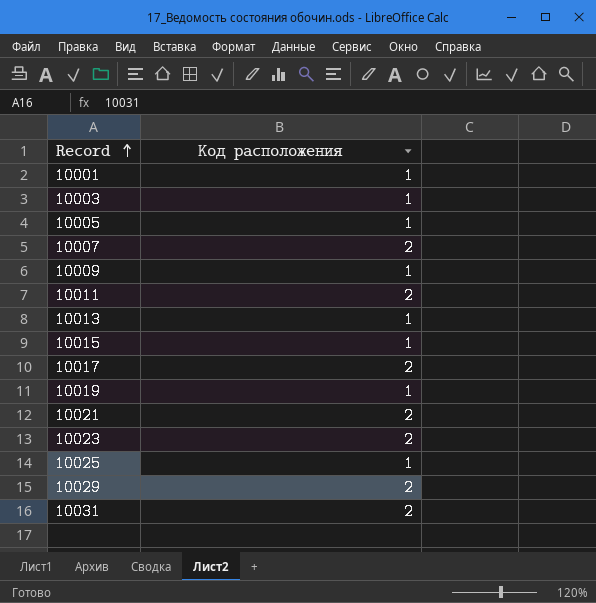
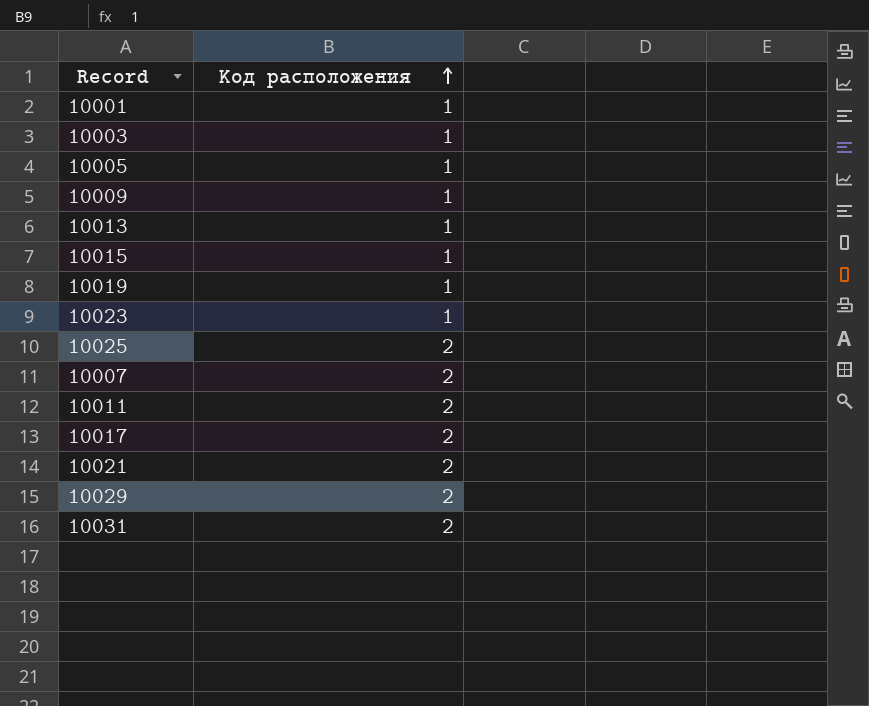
row order: Record ascending -> Код расположения ascending
10023 | Код расположения: 2 -> 1
10025 | Код расположения: 1 -> 2

